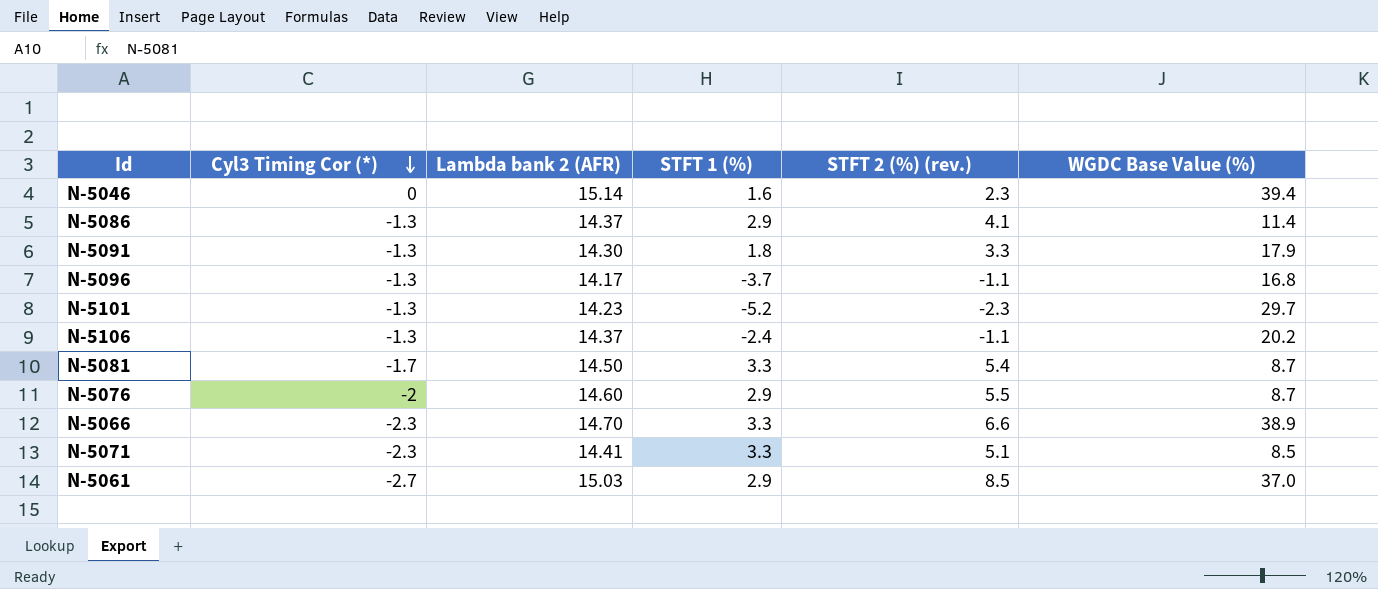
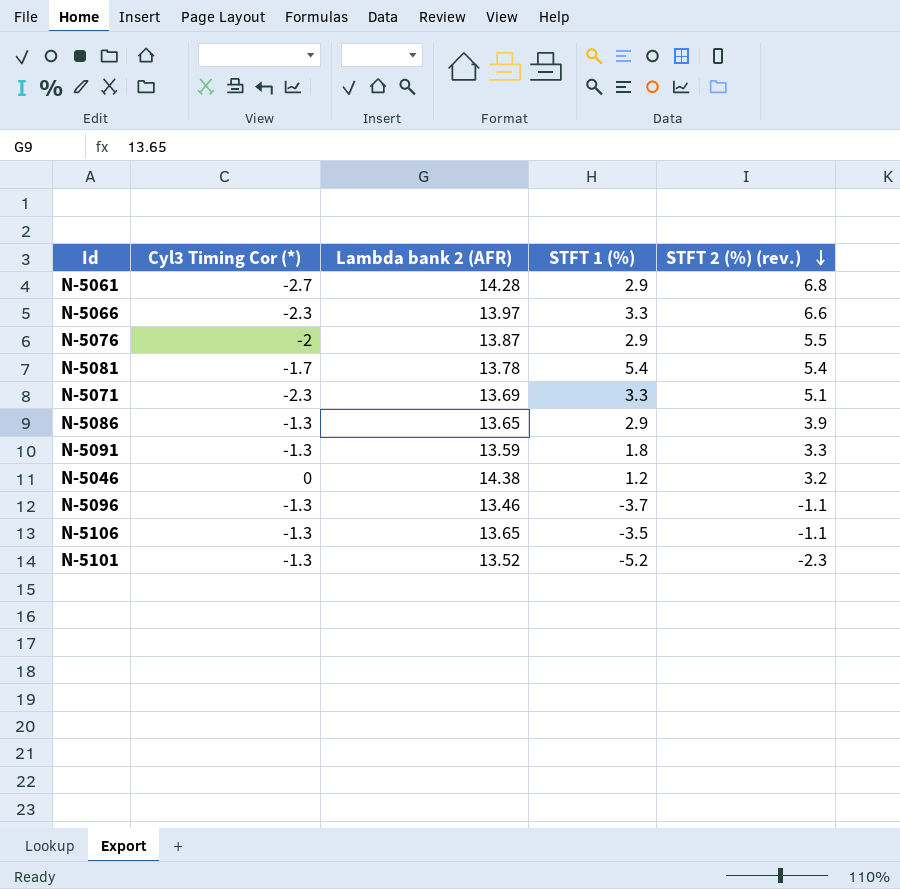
row order: Cyl3 Timing Cor (*) descending -> STFT 2 (%) (rev.) descending
column WGDC Base Value (%) | position: 6 -> none
N-5061 | Lambda bank 2 (AFR): 15.03 -> 14.28
N-5061 | STFT 2 (%) (rev.): 8.5 -> 6.8
N-5066 | Lambda bank 2 (AFR): 14.70 -> 13.97
N-5076 | Lambda bank 2 (AFR): 14.60 -> 13.87
N-5081 | Lambda bank 2 (AFR): 14.50 -> 13.78
N-5081 | STFT 1 (%): 3.3 -> 5.4
N-5071 | Lambda bank 2 (AFR): 14.41 -> 13.69
N-5086 | Lambda bank 2 (AFR): 14.37 -> 13.65
N-5086 | STFT 2 (%) (rev.): 4.1 -> 3.9
N-5091 | Lambda bank 2 (AFR): 14.30 -> 13.59
N-5046 | Lambda bank 2 (AFR): 15.14 -> 14.38
N-5046 | STFT 1 (%): 1.6 -> 1.2
N-5046 | STFT 2 (%) (rev.): 2.3 -> 3.2
N-5096 | Lambda bank 2 (AFR): 14.17 -> 13.46
N-5106 | Lambda bank 2 (AFR): 14.37 -> 13.65
N-5106 | STFT 1 (%): -2.4 -> -3.5
N-5101 | Lambda bank 2 (AFR): 14.23 -> 13.52

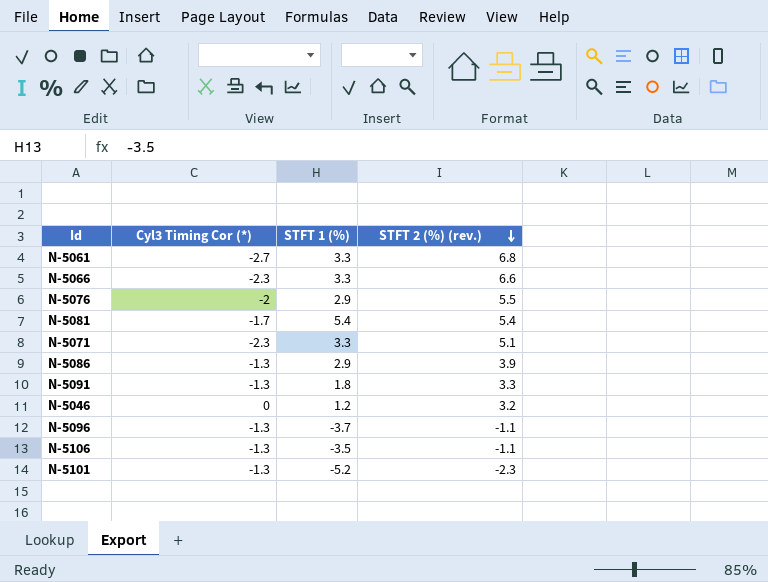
column Lambda bank 2 (AFR) | position: 3 -> none
N-5061 | STFT 1 (%): 2.9 -> 3.3

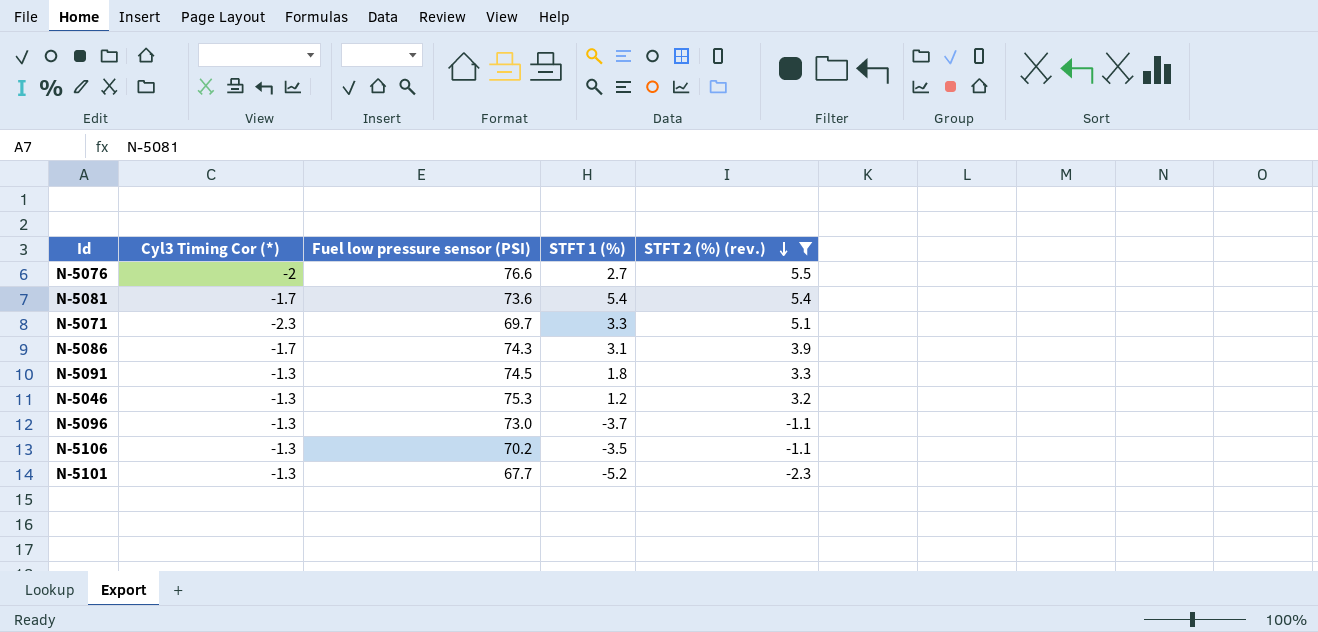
filter: none -> STFT 2 (%) (rev.) <= 5.5
column Fuel low pressure sensor (PSI) | position: none -> 3
N-5076 | STFT 1 (%): 2.9 -> 2.7
N-5086 | Cyl3 Timing Cor (*): -1.3 -> -1.7
N-5086 | STFT 1 (%): 2.9 -> 3.1
N-5046 | Cyl3 Timing Cor (*): 0 -> -1.3

